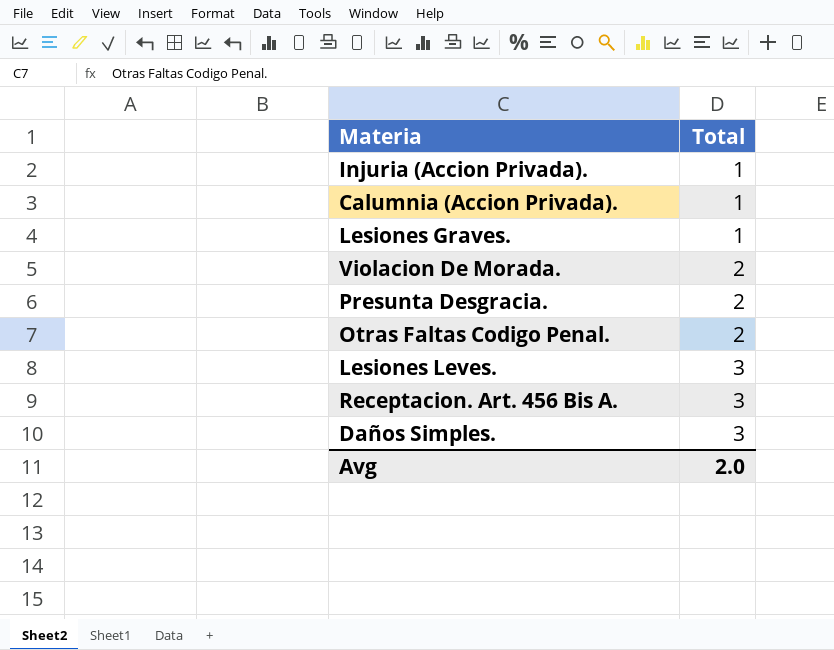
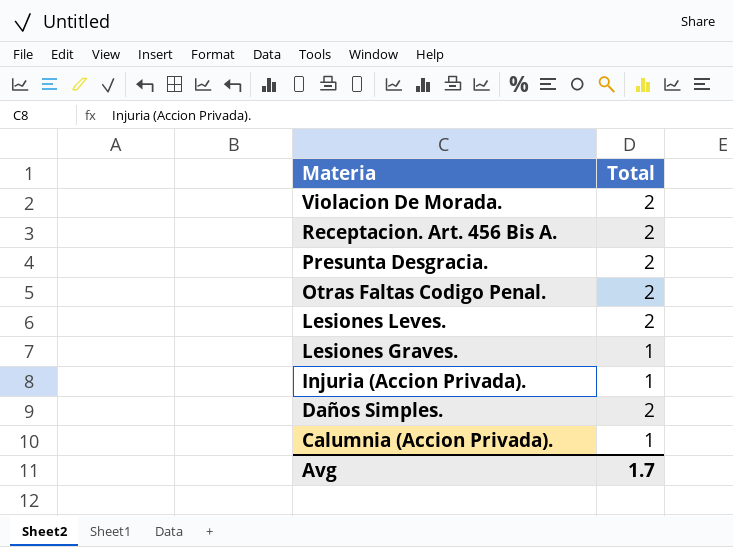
row order: Total ascending -> Materia descending
Receptacion. Art. 456 Bis A. | Total: 3 -> 2
Lesiones Leves. | Total: 3 -> 2
Daños Simples. | Total: 3 -> 2
Avg | Total: 2.0 -> 1.7

